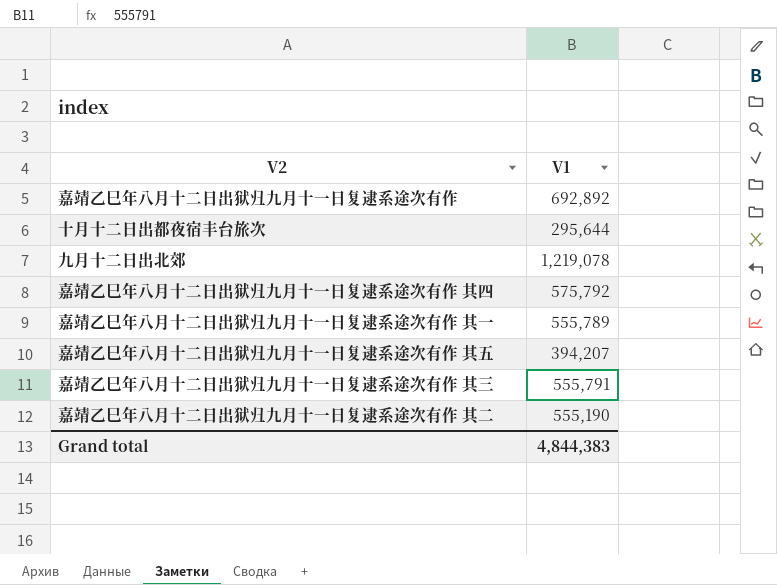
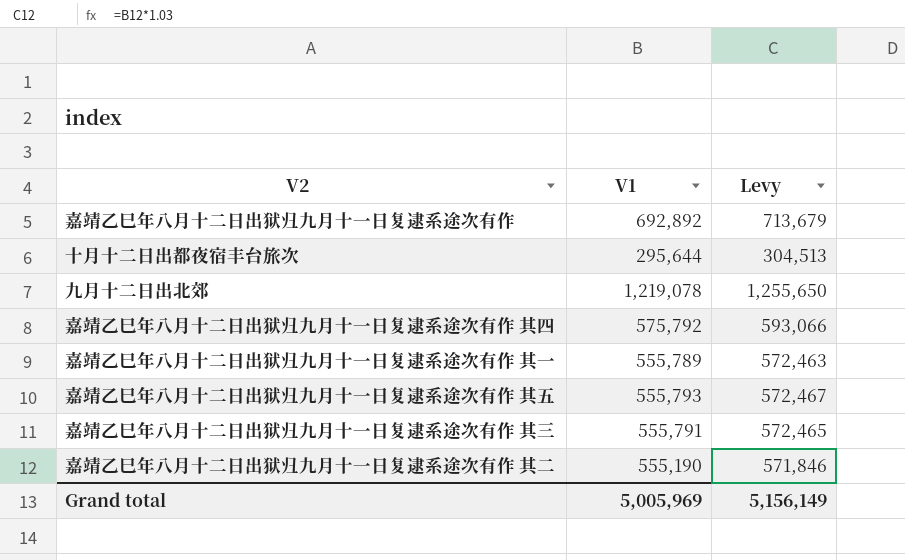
column Levy | formula: none -> [V1] * 1.03
嘉靖乙巳年八月十二日出狱归九月十一日复逮系途次有作 其五 | V1: 394,207 -> 555,793
Grand total | V1: 4,844,383 -> 5,005,969

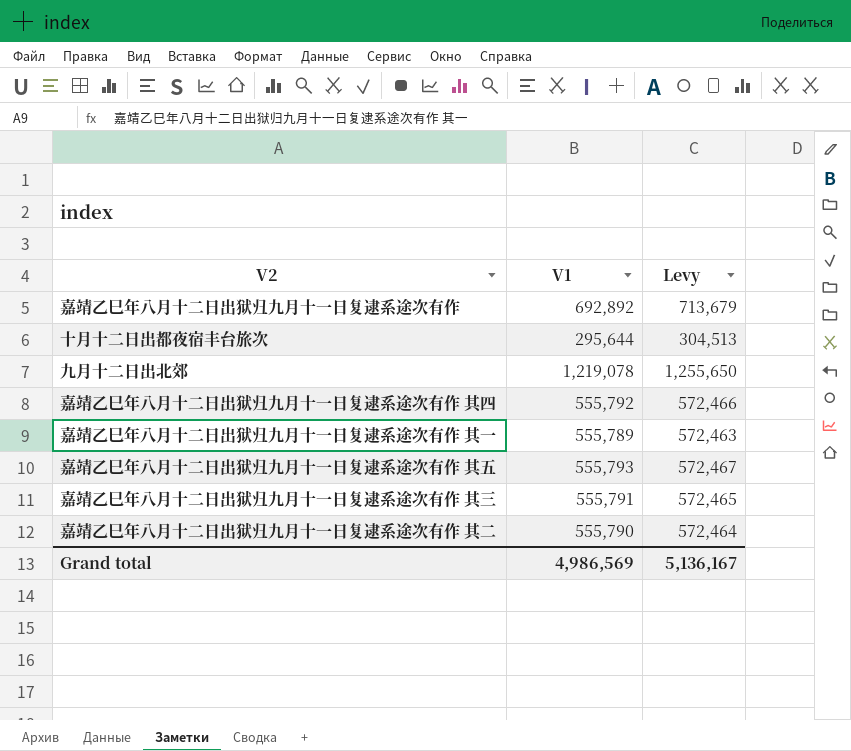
嘉靖乙巳年八月十二日出狱归九月十一日复逮系途次有作 其四 | V1: 575,792 -> 555,792
嘉靖乙巳年八月十二日出狱归九月十一日复逮系途次有作 其四 | Levy: 593,066 -> 572,466
嘉靖乙巳年八月十二日出狱归九月十一日复逮系途次有作 其二 | V1: 555,190 -> 555,790
嘉靖乙巳年八月十二日出狱归九月十一日复逮系途次有作 其二 | Levy: 571,846 -> 572,464
Grand total | V1: 5,005,969 -> 4,986,569
Grand total | Levy: 5,156,149 -> 5,136,167

